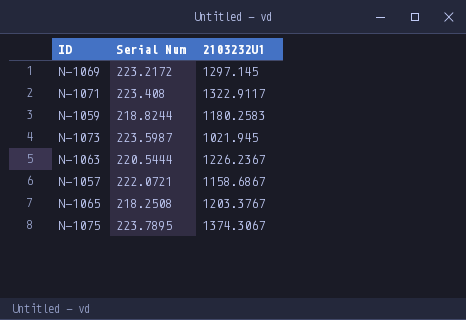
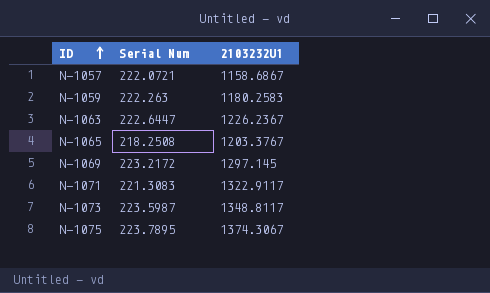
row order: none -> ID ascending
N-1059 | Serial Num: 218.8244 -> 222.263
N-1063 | Serial Num: 220.5444 -> 222.6447
N-1071 | Serial Num: 223.408 -> 221.3083
N-1073 | 2103232U1: 1021.945 -> 1348.8117

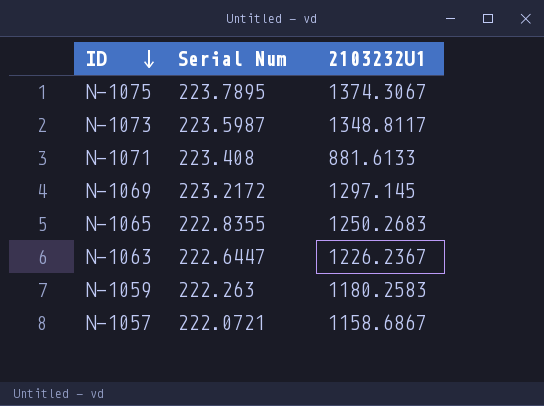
row order: ID ascending -> ID descending
N-1071 | Serial Num: 221.3083 -> 223.408
N-1071 | 2103232U1: 1322.9117 -> 881.6133
N-1065 | Serial Num: 218.2508 -> 222.8355
N-1065 | 2103232U1: 1203.3767 -> 1250.2683

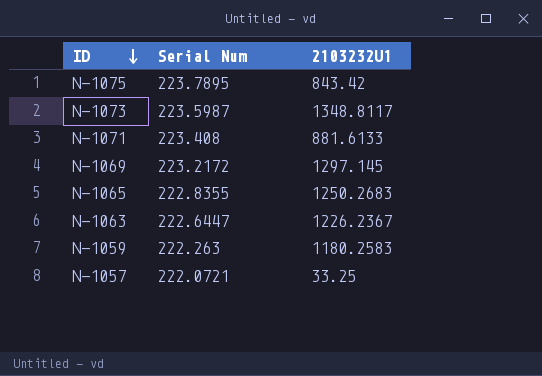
N-1075 | 2103232U1: 1374.3067 -> 843.42
N-1057 | 2103232U1: 1158.6867 -> 33.25

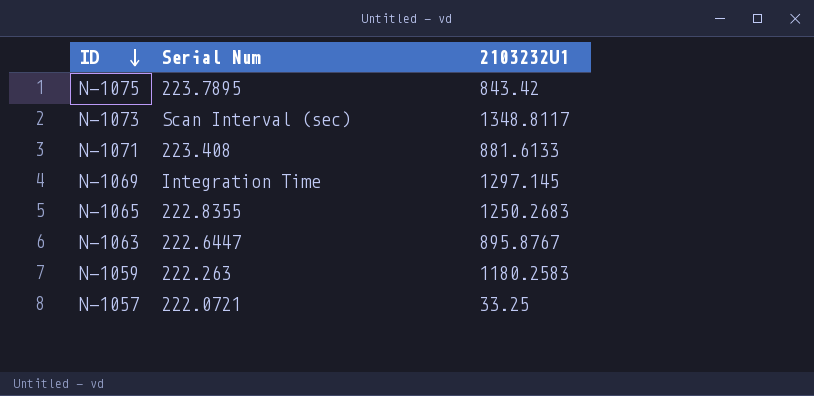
N-1073 | Serial Num: 223.5987 -> Scan Interval (sec)
N-1069 | Serial Num: 223.2172 -> Integration Time
N-1063 | 2103232U1: 1226.2367 -> 895.8767

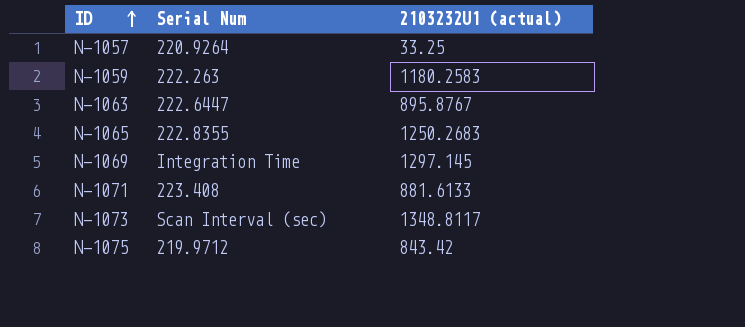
row order: ID descending -> ID ascending
column name: 2103232U1 -> 2103232U1 (actual)
N-1057 | Serial Num: 222.0721 -> 220.9264
N-1075 | Serial Num: 223.7895 -> 219.9712

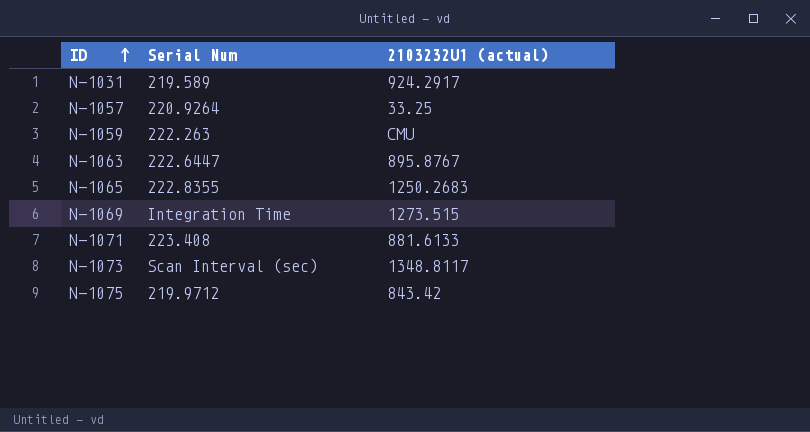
row N-1031: none -> 219.589 | 924.2917
N-1059 | 2103232U1 (actual): 1180.2583 -> CMU
N-1069 | 2103232U1 (actual): 1297.145 -> 1273.515

